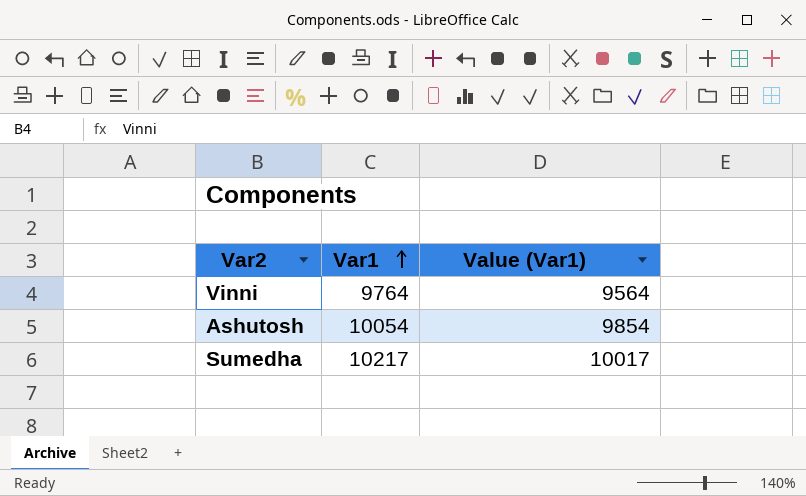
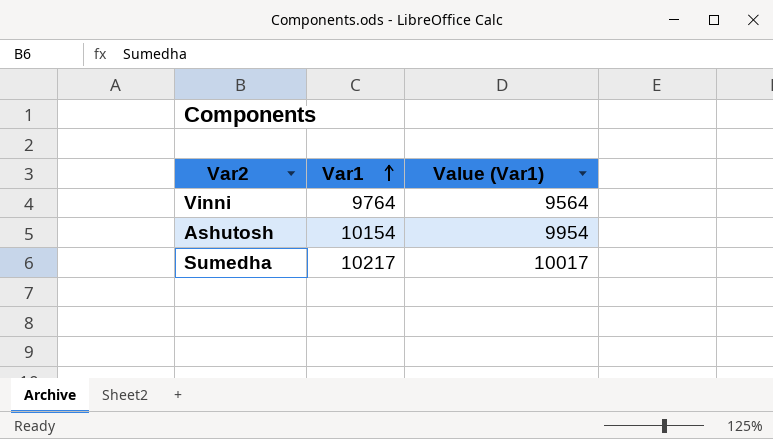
Ashutosh | Var1: 10054 -> 10154
Ashutosh | Value (Var1): 9854 -> 9954

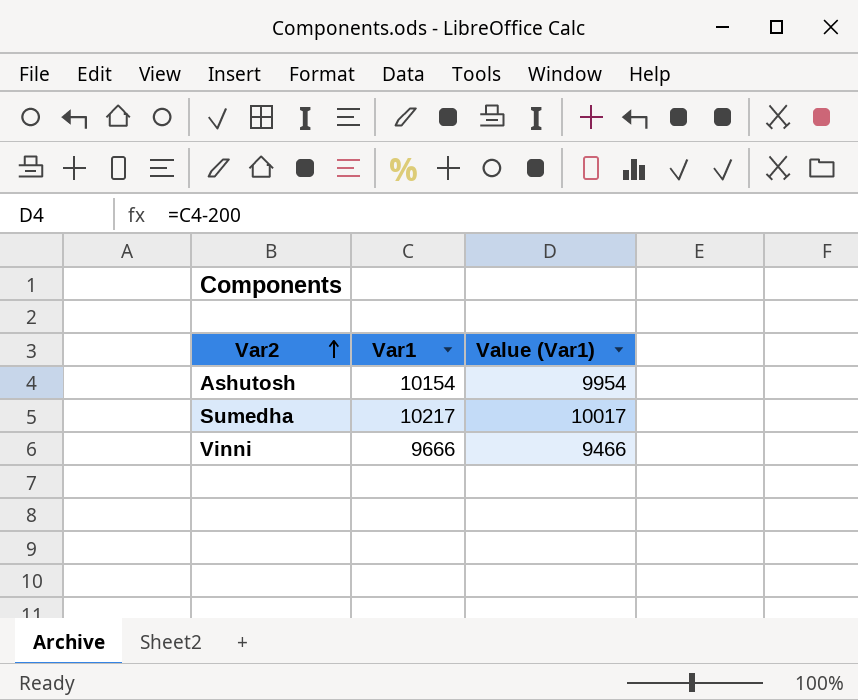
row order: Var1 ascending -> Var2 ascending
Vinni | Var1: 9764 -> 9666
Vinni | Value (Var1): 9564 -> 9466

